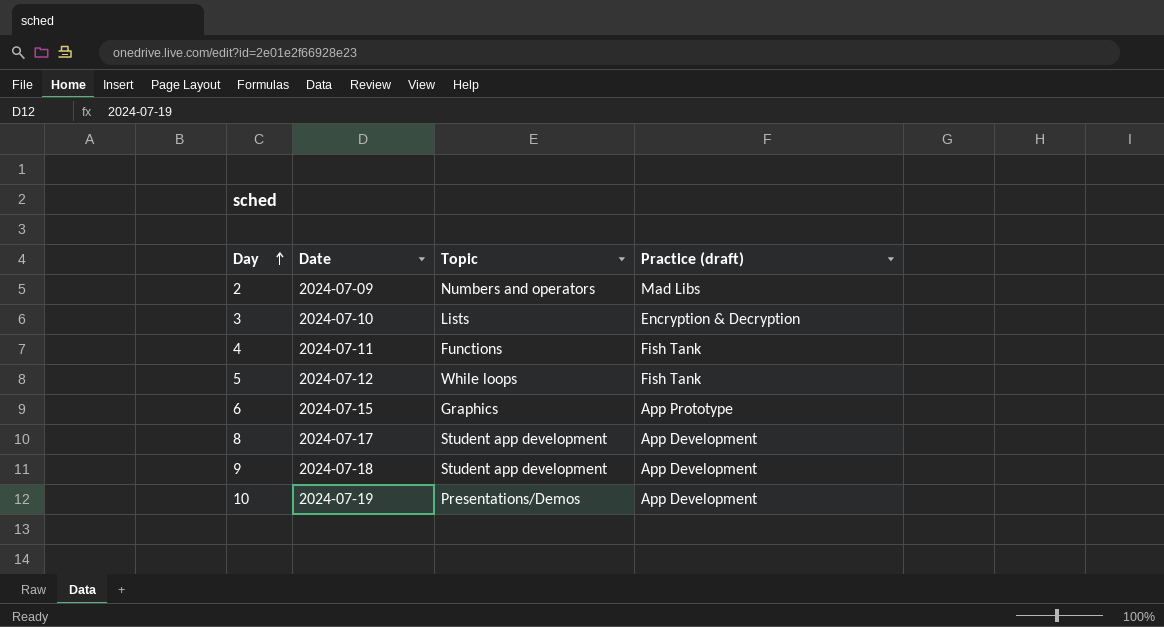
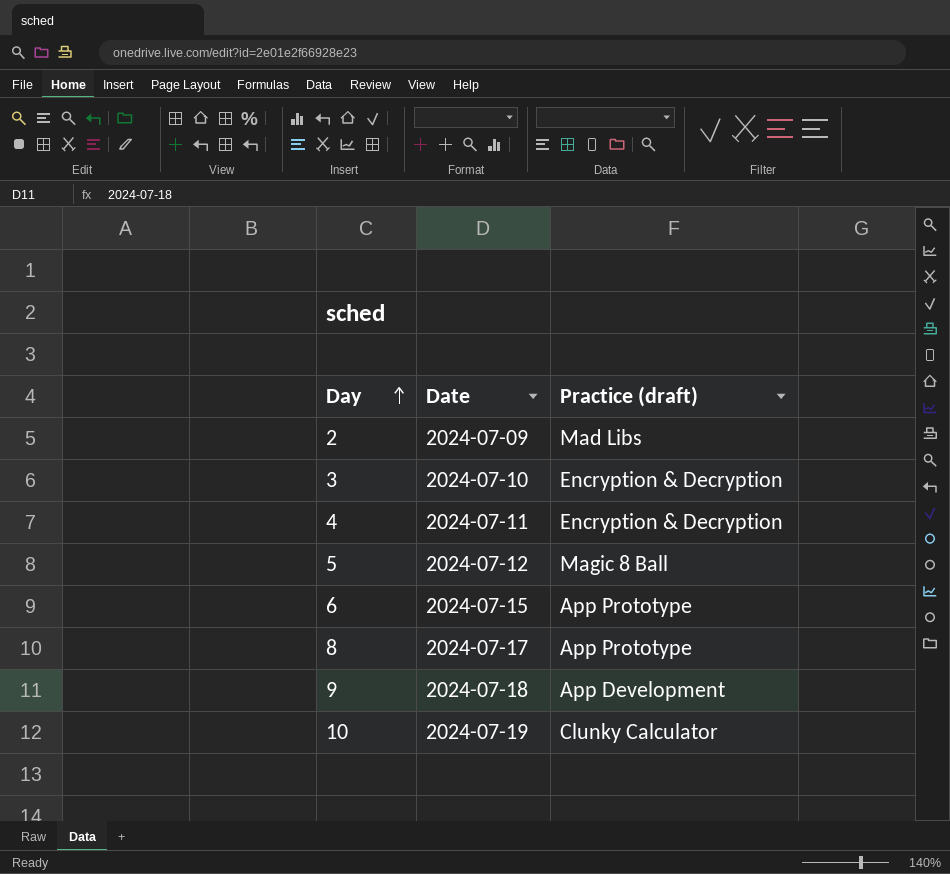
column Topic | position: 3 -> none
4 | Practice (draft): Fish Tank -> Encryption & Decryption
5 | Practice (draft): Fish Tank -> Magic 8 Ball
8 | Practice (draft): App Development -> App Prototype
10 | Practice (draft): App Development -> Clunky Calculator

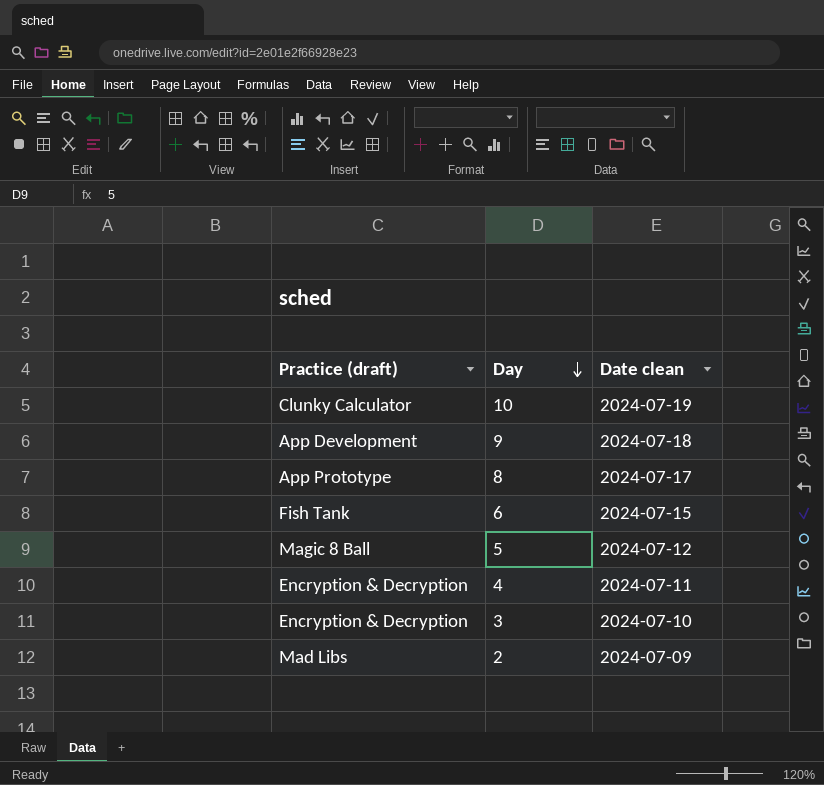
row order: Day ascending -> Day descending
column Practice (draft) | position: 3 -> 1
column name: Date -> Date clean
6 | Practice (draft): App Prototype -> Fish Tank

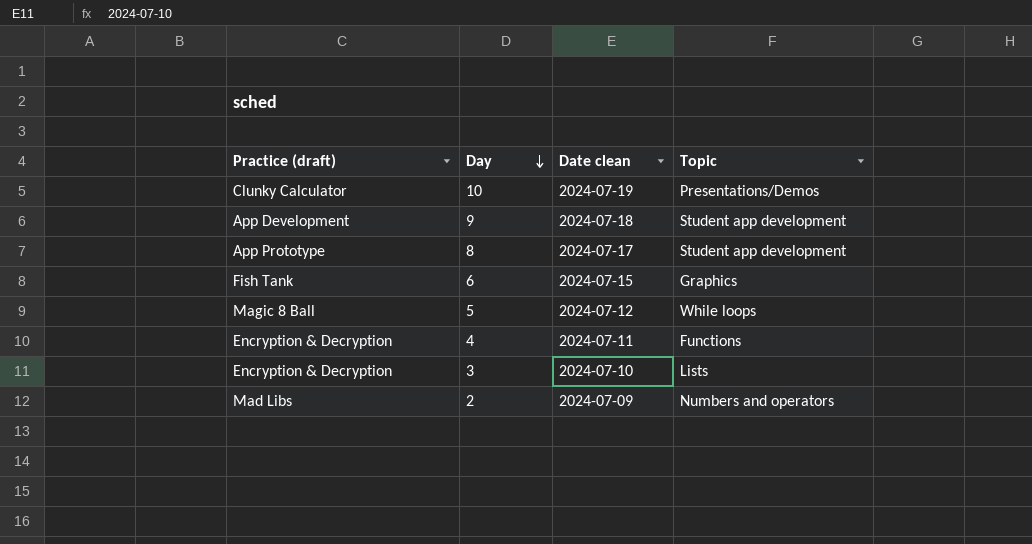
column Topic | position: none -> 4

